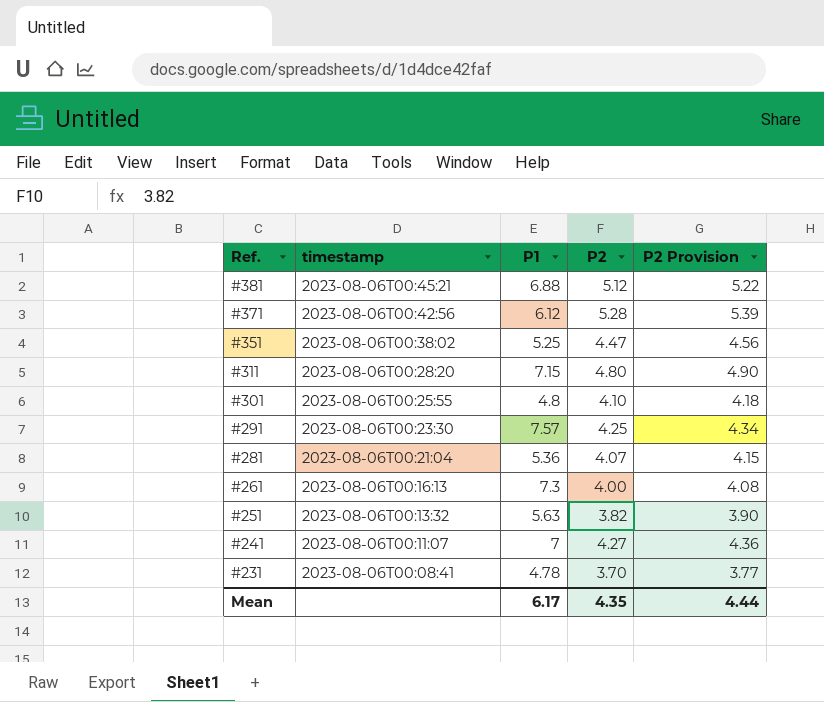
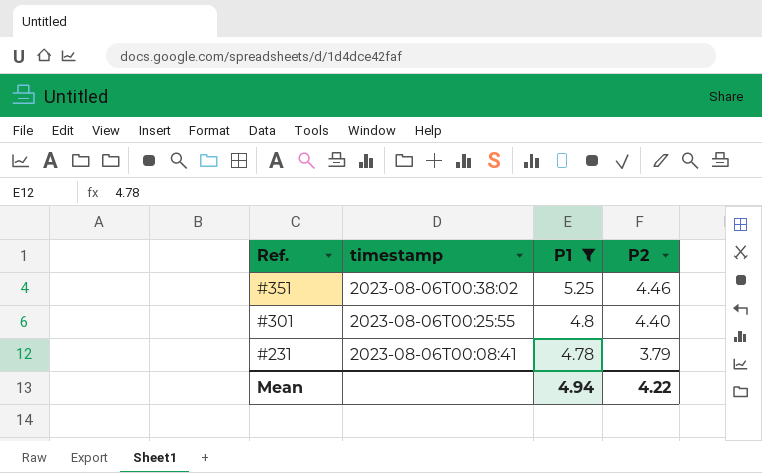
filter: none -> P1 <= 5.25
column P2 Provision | formula: [P2] * 1.02 -> none
#351 | P2: 4.47 -> 4.46
#301 | P2: 4.10 -> 4.40
#231 | P2: 3.70 -> 3.79
Mean | P1: 6.17 -> 4.94
Mean | P2: 4.35 -> 4.22

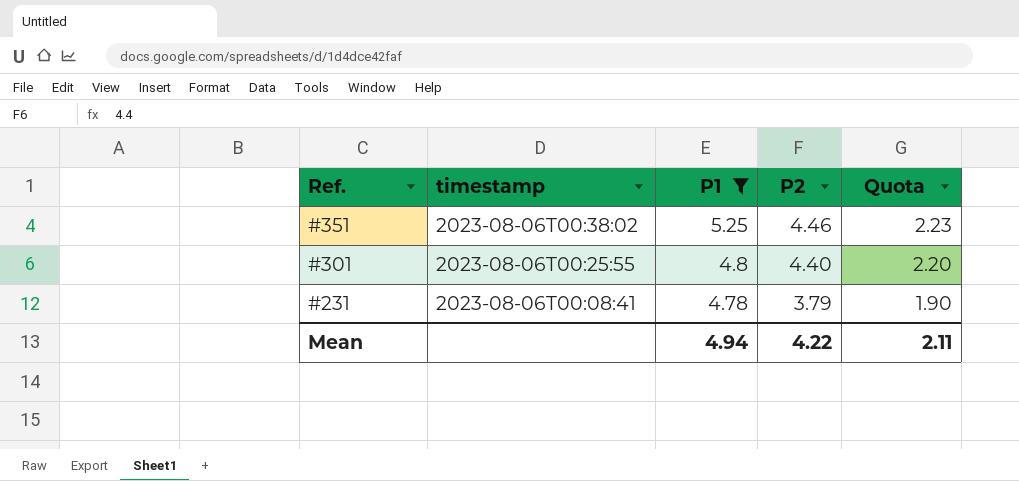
column Quota | formula: none -> [P2] * 0.5

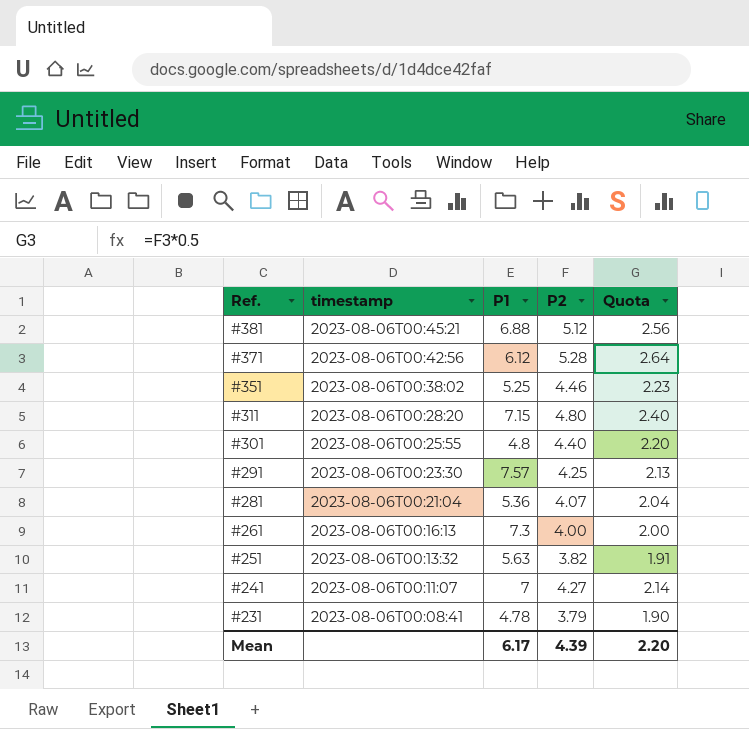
filter: P1 <= 5.25 -> none
Mean | P1: 4.94 -> 6.17
Mean | P2: 4.22 -> 4.39
Mean | Quota: 2.11 -> 2.20

